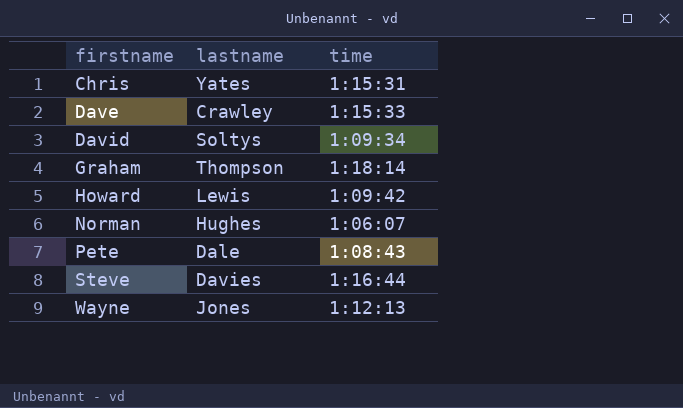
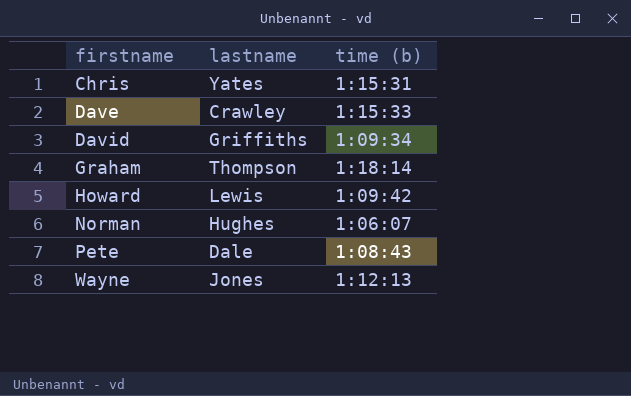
column name: time -> time (b)
row Steve: Davies | 1:16:44 -> none
David | lastname: Soltys -> Griffiths

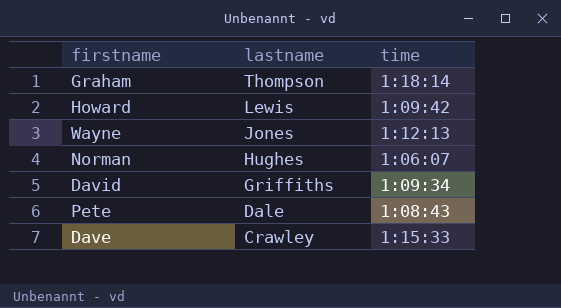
row order: firstname ascending -> lastname descending
column name: time (b) -> time
row Chris: Yates | 1:15:31 -> none

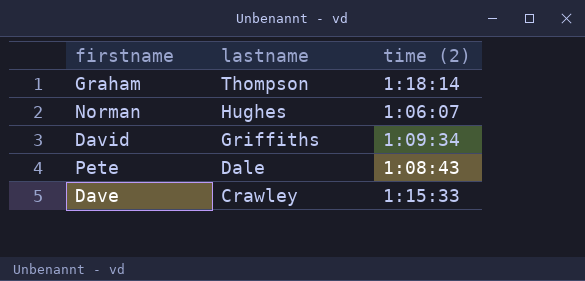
column name: time -> time (2)
row Howard: Lewis | 1:09:42 -> none
row Wayne: Jones | 1:12:13 -> none

